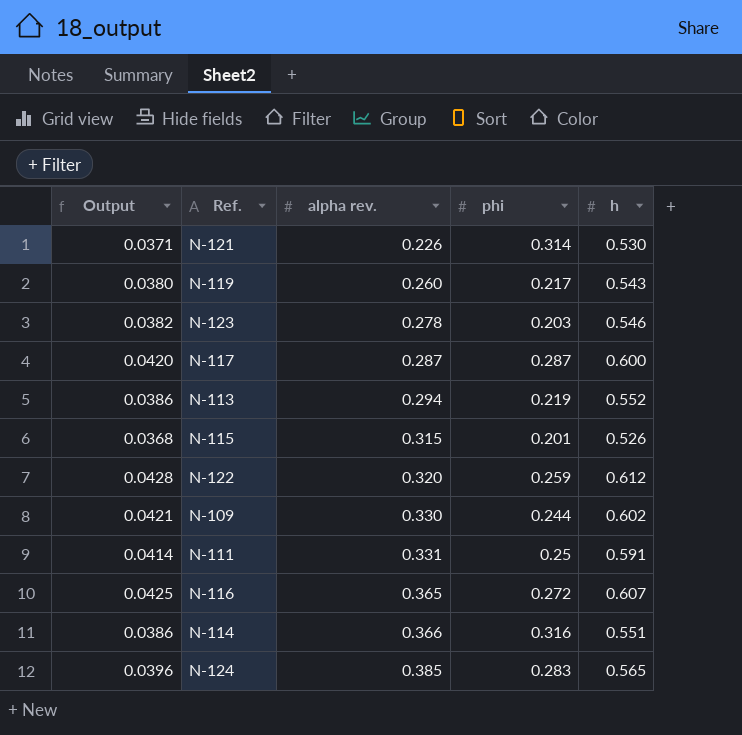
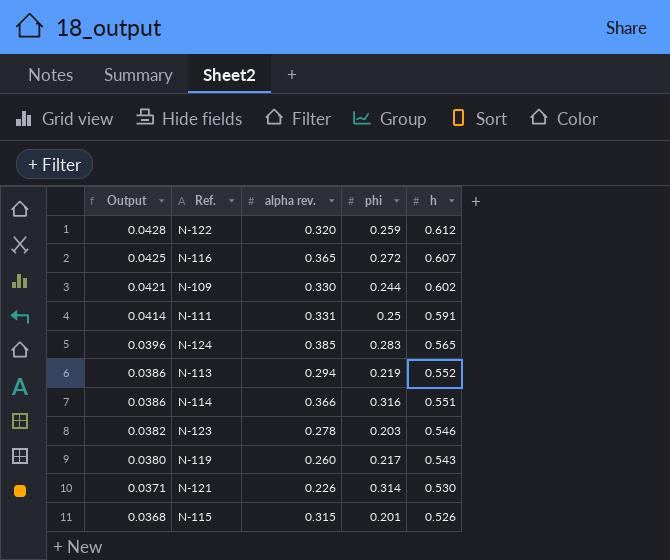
row order: alpha rev. ascending -> Output descending
row N-117: 0.0420 | 0.287 | 0.287 | 0.600 -> none

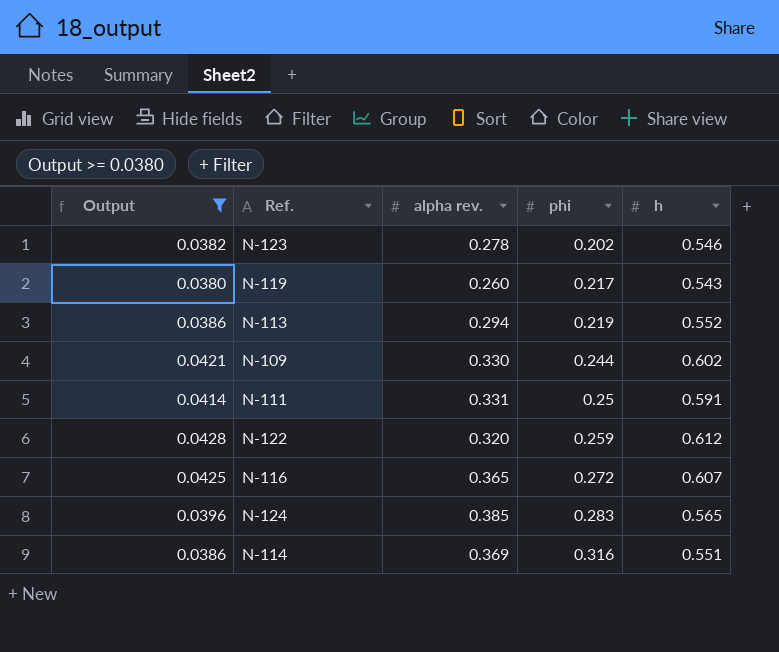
filter: none -> Output >= 0.0380
row order: Output descending -> phi ascending
N-123 | phi: 0.203 -> 0.202
N-114 | alpha rev.: 0.366 -> 0.369

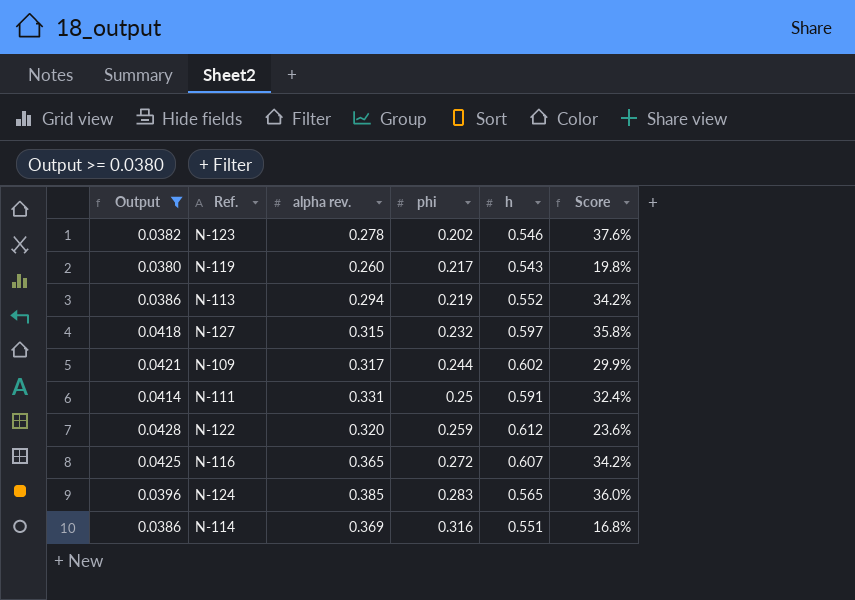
column Score | formula: none -> ([alpha rev.] - [phi]) / [phi]
row N-127: none -> 0.0418 | 0.315 | 0.232 | 0.597 | 35.8%
N-109 | alpha rev.: 0.330 -> 0.317

